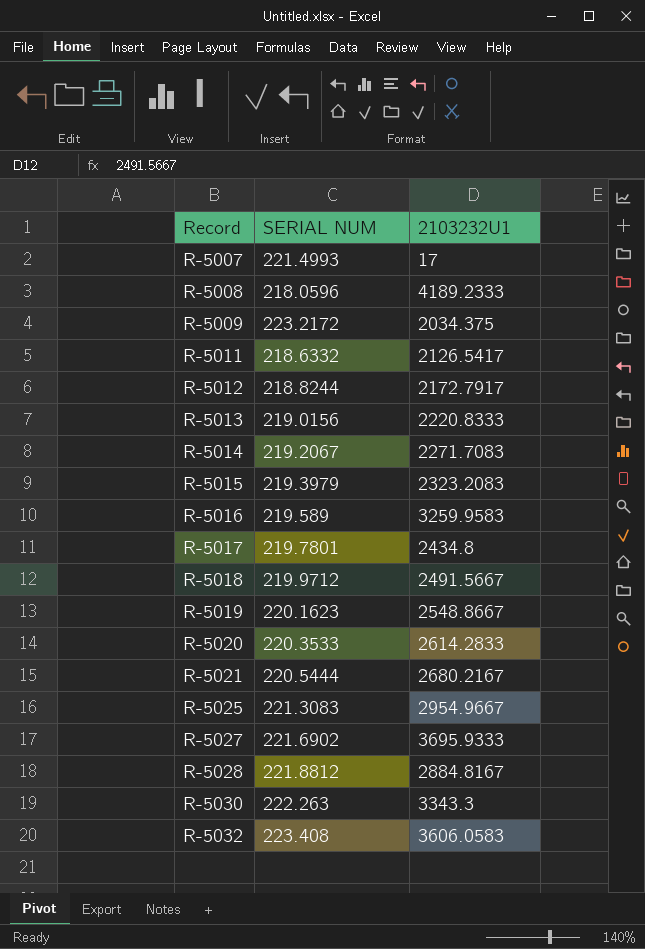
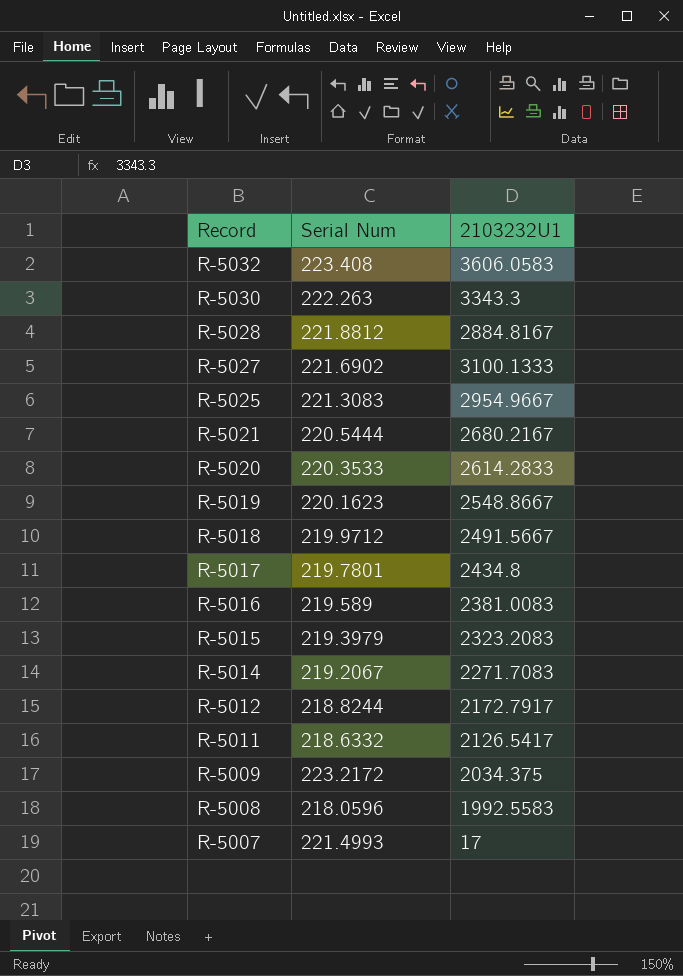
row order: Record ascending -> Record descending
column name: SERIAL NUM -> Serial Num
row R-5013: 219.0156 | 2220.8333 -> none
R-5027 | 2103232U1: 3695.9333 -> 3100.1333
R-5016 | 2103232U1: 3259.9583 -> 2381.0083
R-5008 | 2103232U1: 4189.2333 -> 1992.5583

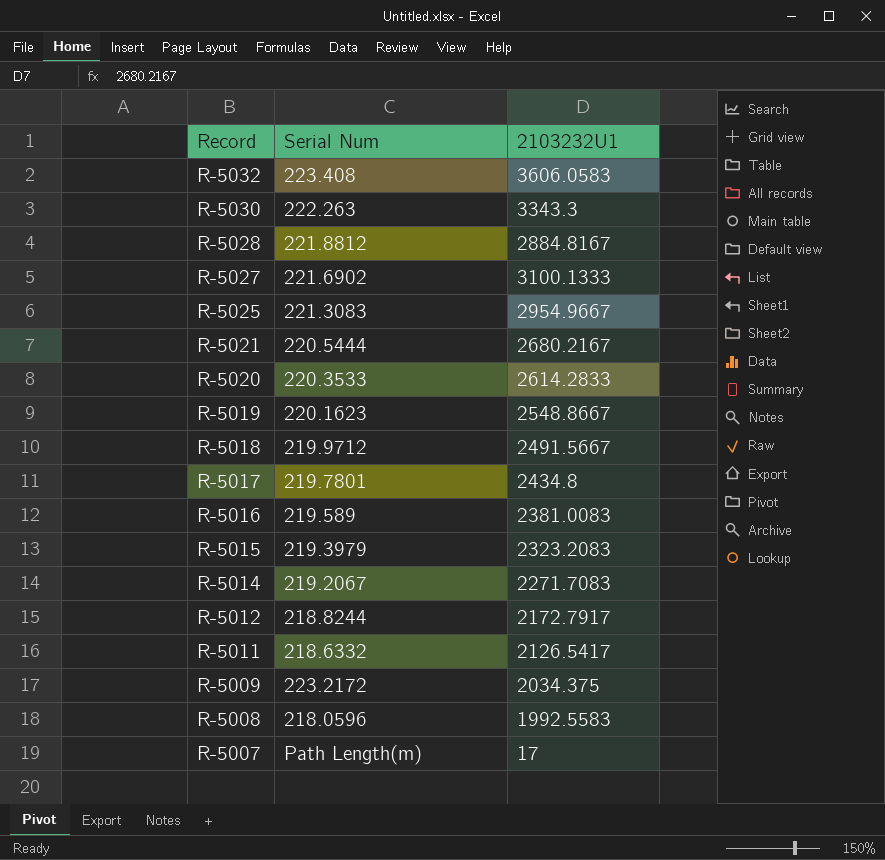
R-5007 | Serial Num: 221.4993 -> Path Length(m)

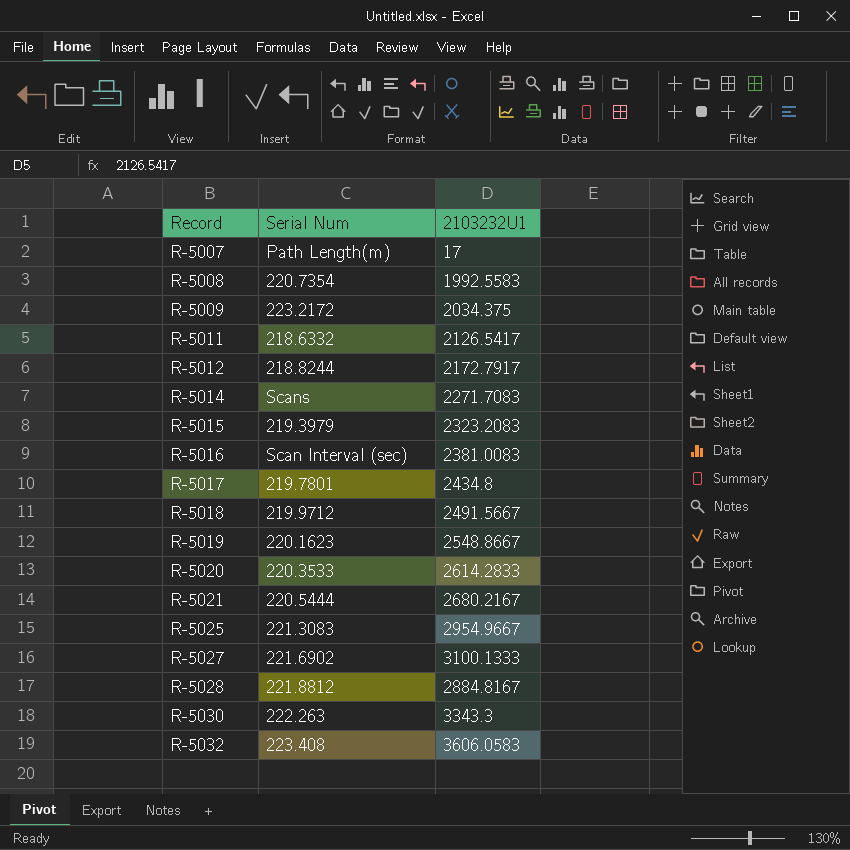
row order: Record descending -> Record ascending
R-5008 | Serial Num: 218.0596 -> 220.7354
R-5014 | Serial Num: 219.2067 -> Scans
R-5016 | Serial Num: 219.589 -> Scan Interval (sec)

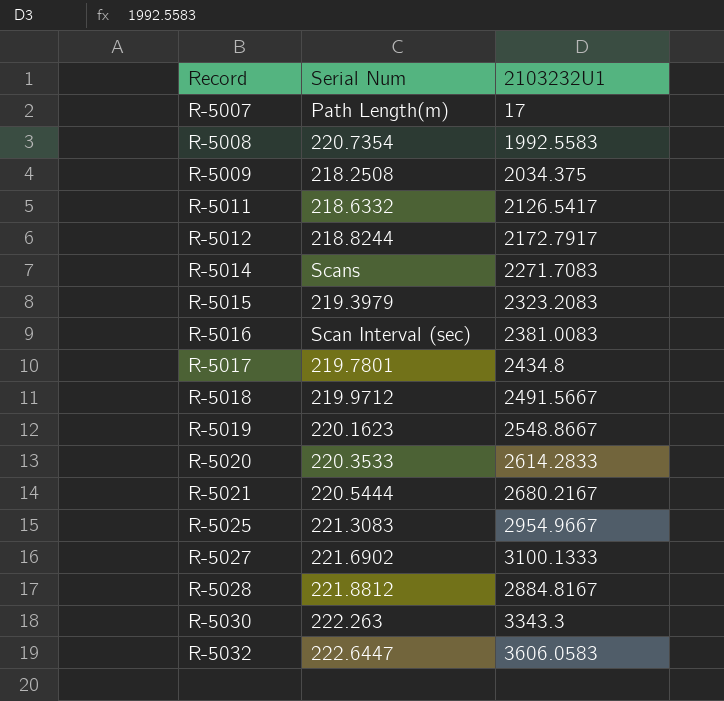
R-5009 | Serial Num: 223.2172 -> 218.2508
R-5032 | Serial Num: 223.408 -> 222.6447

